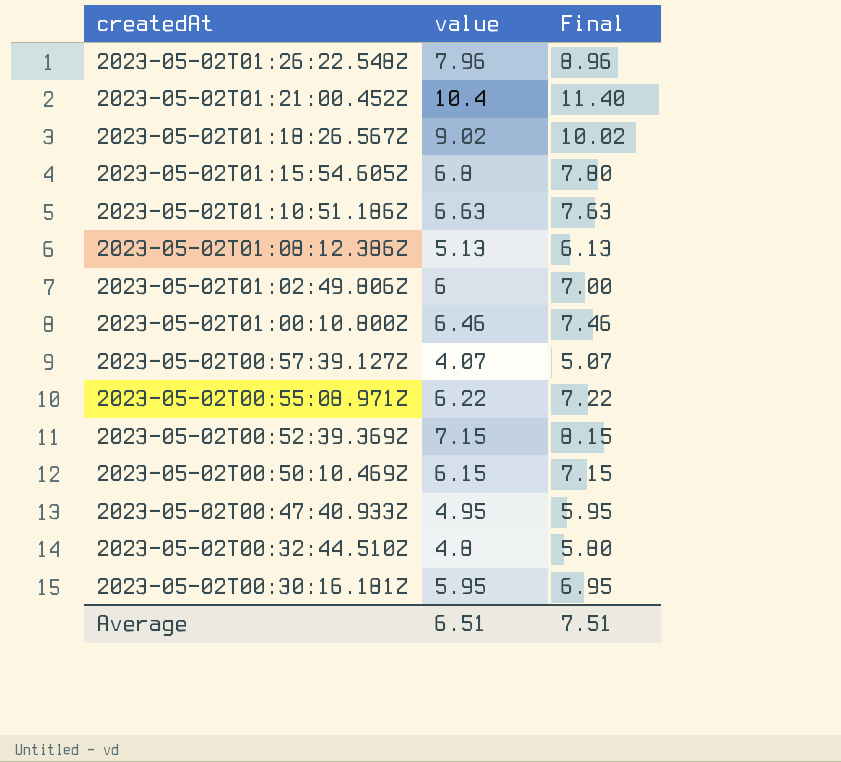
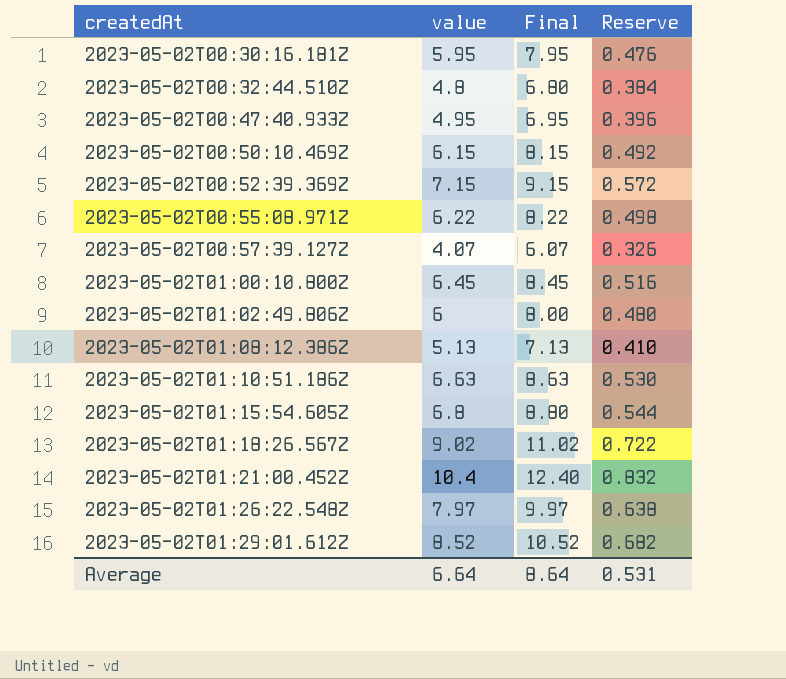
row order: createdAt descending -> createdAt ascending
column Final | formula: [value] + 1 -> [value] + 2
column Reserve | formula: none -> [value] * 0.08
2023-05-02T01:00:10.800Z | value: 6.46 -> 6.45
2023-05-02T01:26:22.548Z | value: 7.96 -> 7.97
row 2023-05-02T01:29:01.612Z: none -> 8.52 | 10.52 | 0.682
Average | value: 6.51 -> 6.64
Average | Final: 7.51 -> 8.64

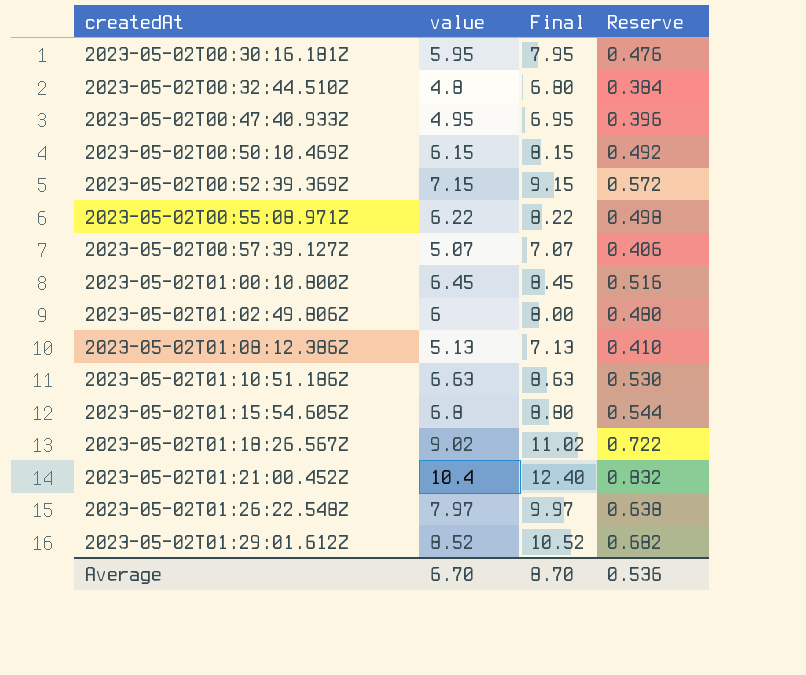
2023-05-02T00:57:39.127Z | value: 4.07 -> 5.07
2023-05-02T00:57:39.127Z | Final: 6.07 -> 7.07
2023-05-02T00:57:39.127Z | Reserve: 0.326 -> 0.406
Average | value: 6.64 -> 6.70
Average | Final: 8.64 -> 8.70
Average | Reserve: 0.531 -> 0.536

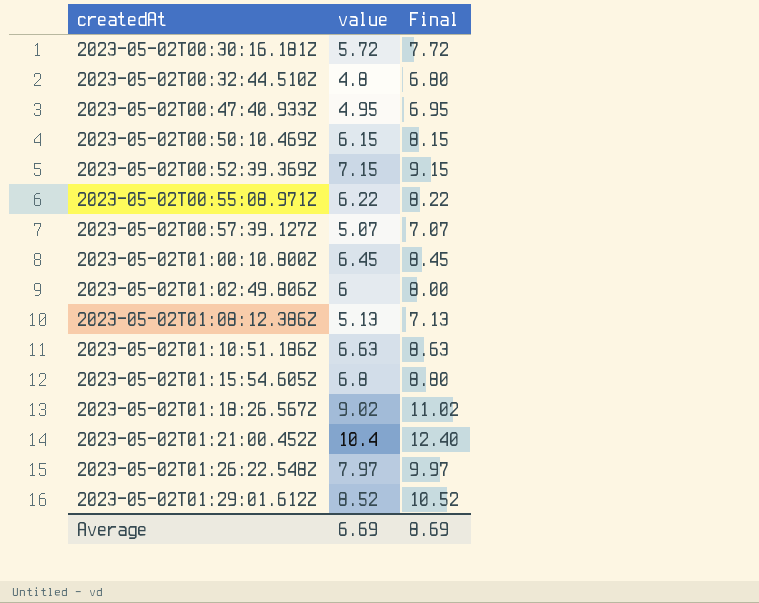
column Reserve | formula: [value] * 0.08 -> none
2023-05-02T00:30:16.181Z | value: 5.95 -> 5.72
2023-05-02T00:30:16.181Z | Final: 7.95 -> 7.72
Average | value: 6.70 -> 6.69
Average | Final: 8.70 -> 8.69

